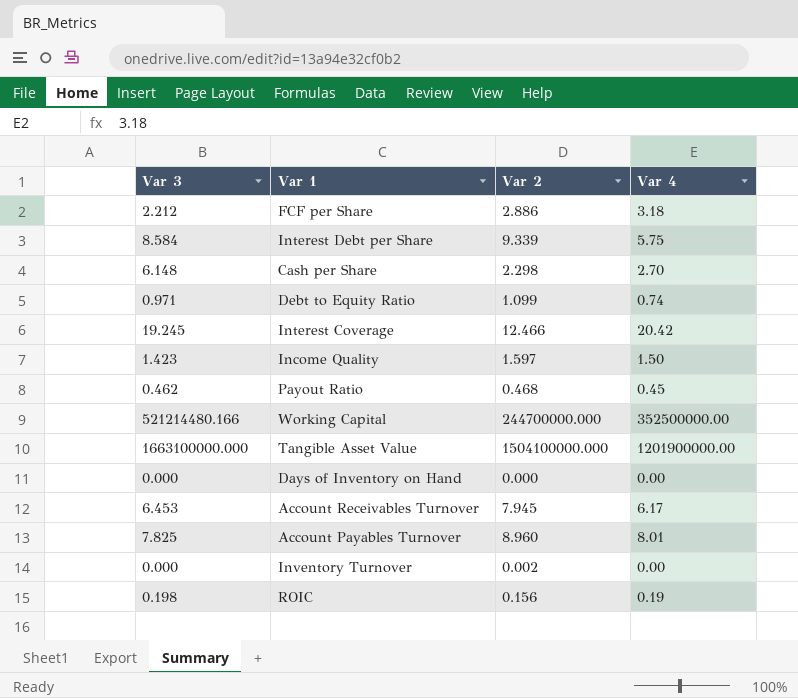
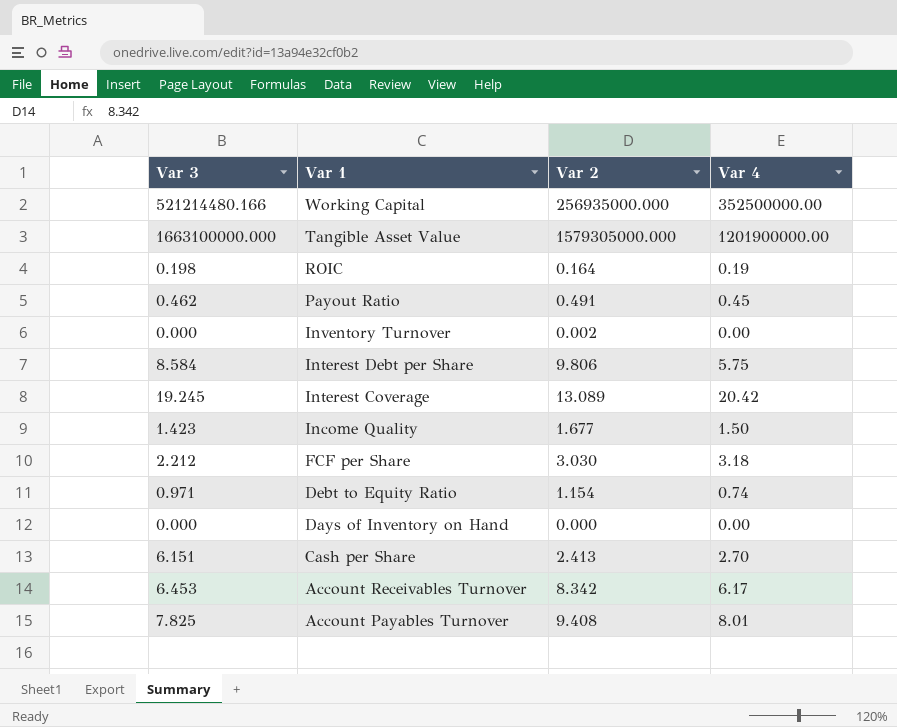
row order: none -> Var 1 descending
Working Capital | Var 2: 244700000.000 -> 256935000.000
Tangible Asset Value | Var 2: 1504100000.000 -> 1579305000.000
ROIC | Var 2: 0.156 -> 0.164
Payout Ratio | Var 2: 0.468 -> 0.491
Interest Debt per Share | Var 2: 9.339 -> 9.806
Interest Coverage | Var 2: 12.466 -> 13.089
Income Quality | Var 2: 1.597 -> 1.677
FCF per Share | Var 2: 2.886 -> 3.030
Debt to Equity Ratio | Var 2: 1.099 -> 1.154
Cash per Share | Var 3: 6.148 -> 6.151
Cash per Share | Var 2: 2.298 -> 2.413
Account Receivables Turnover | Var 2: 7.945 -> 8.342
Account Payables Turnover | Var 2: 8.960 -> 9.408

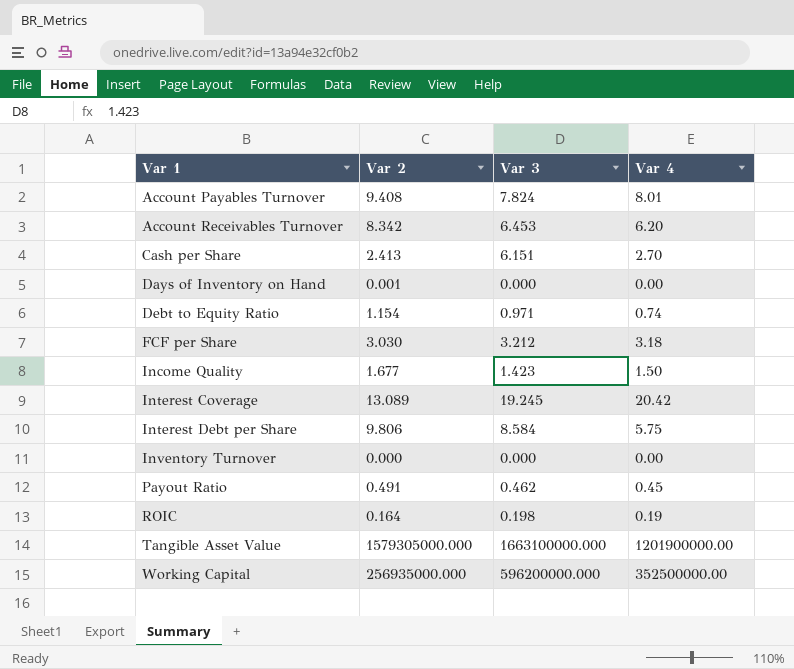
row order: Var 1 descending -> Var 1 ascending
column Var 3 | position: 1 -> 3
Account Payables Turnover | Var 3: 7.825 -> 7.824
Account Receivables Turnover | Var 4: 6.17 -> 6.20
Days of Inventory on Hand | Var 2: 0.000 -> 0.001
FCF per Share | Var 3: 2.212 -> 3.212
Inventory Turnover | Var 2: 0.002 -> 0.000
Working Capital | Var 3: 521214480.166 -> 596200000.000

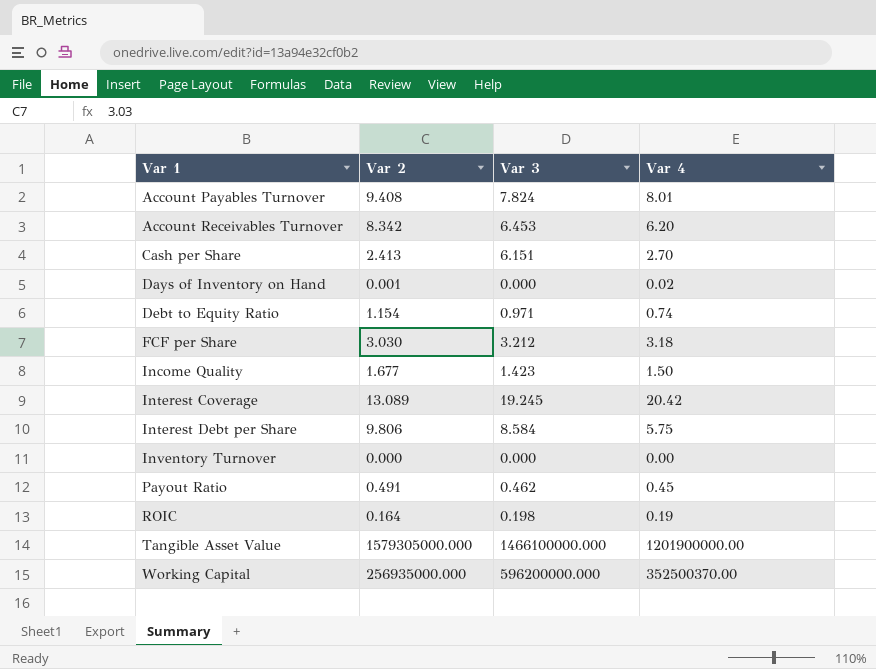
Days of Inventory on Hand | Var 4: 0.00 -> 0.02
Tangible Asset Value | Var 3: 1663100000.000 -> 1466100000.000
Working Capital | Var 4: 352500000.00 -> 352500370.00

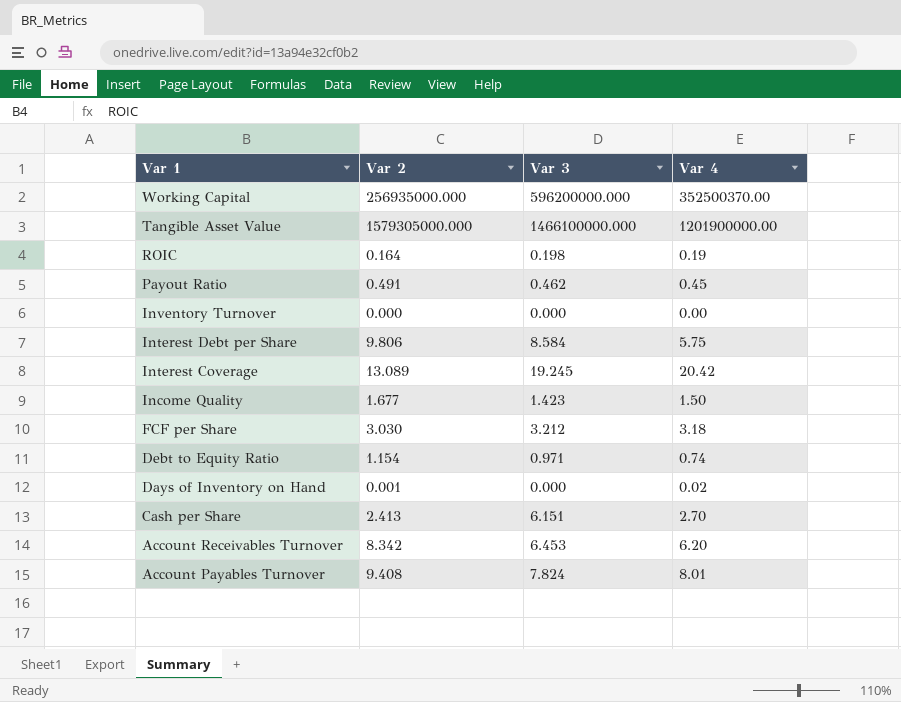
row order: Var 1 ascending -> Var 1 descending

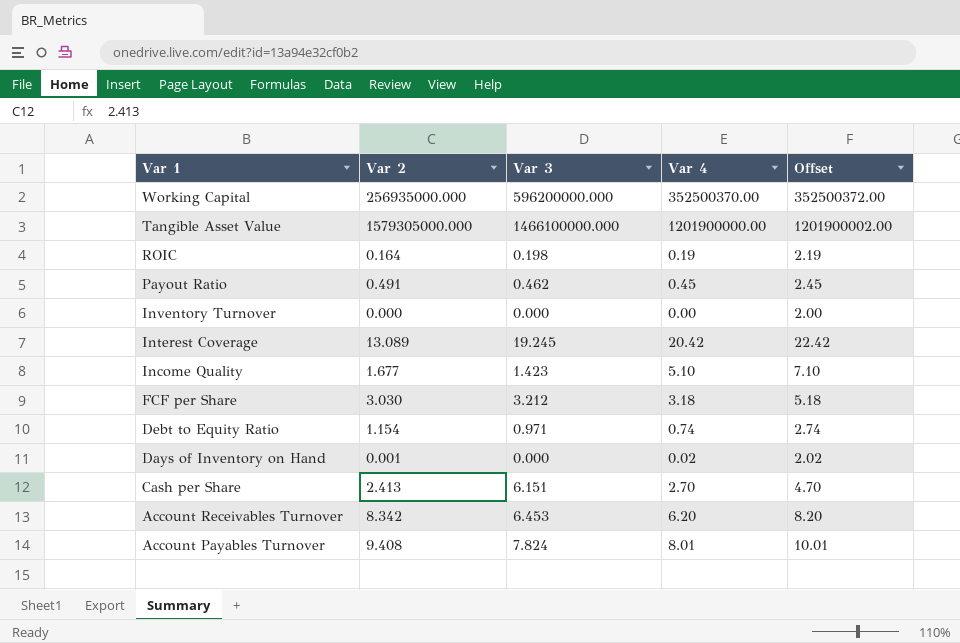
column Offset | formula: none -> [Var 4] + 2
row Interest Debt per Share: 9.806 | 8.584 | 5.75 -> none
Income Quality | Var 4: 1.50 -> 5.10

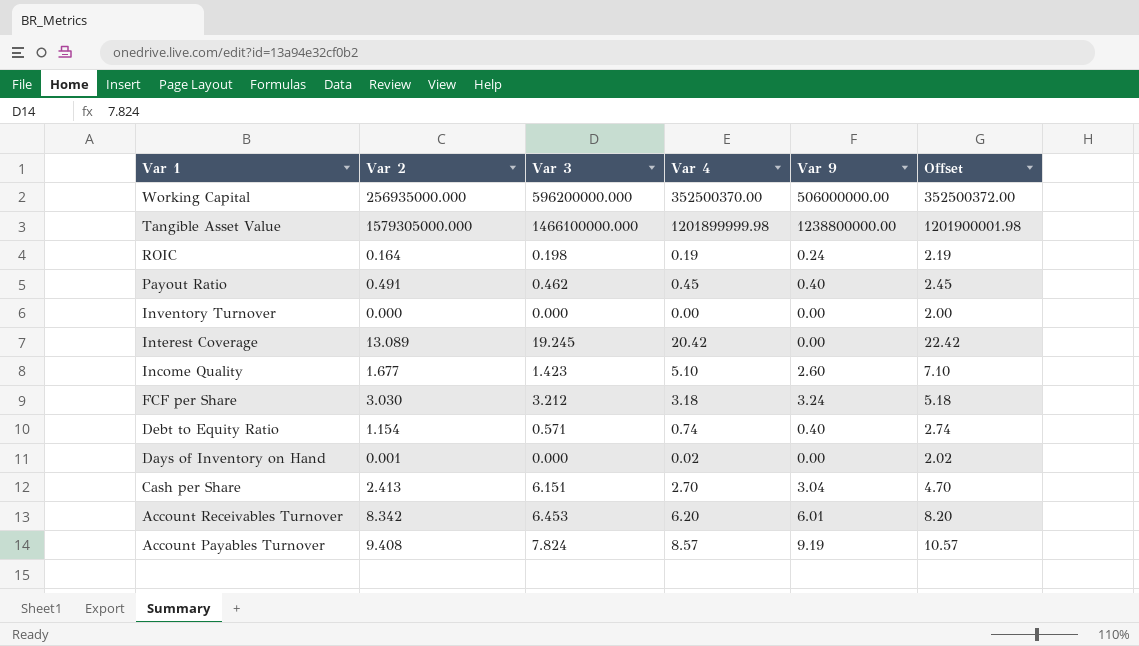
column Var 9 | position: none -> 5
Tangible Asset Value | Var 4: 1201900000.00 -> 1201899999.98
Tangible Asset Value | Offset: 1201900002.00 -> 1201900001.98
Debt to Equity Ratio | Var 3: 0.971 -> 0.571
Account Payables Turnover | Var 4: 8.01 -> 8.57
Account Payables Turnover | Offset: 10.01 -> 10.57

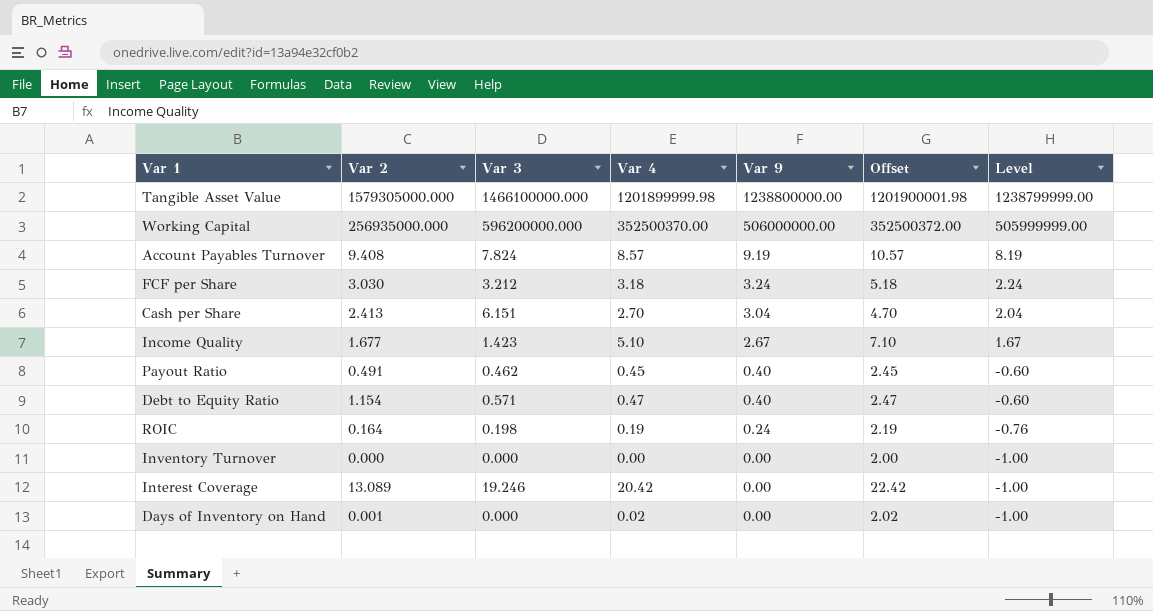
row order: Var 1 descending -> Var 9 descending
column Level | formula: none -> [Var 9] - 1
row Account Receivables Turnover: 8.342 | 6.453 | 6.20 | 6.01 | 8.20 -> none
Income Quality | Var 9: 2.60 -> 2.67
Debt to Equity Ratio | Var 4: 0.74 -> 0.47
Debt to Equity Ratio | Offset: 2.74 -> 2.47
Interest Coverage | Var 3: 19.245 -> 19.246

